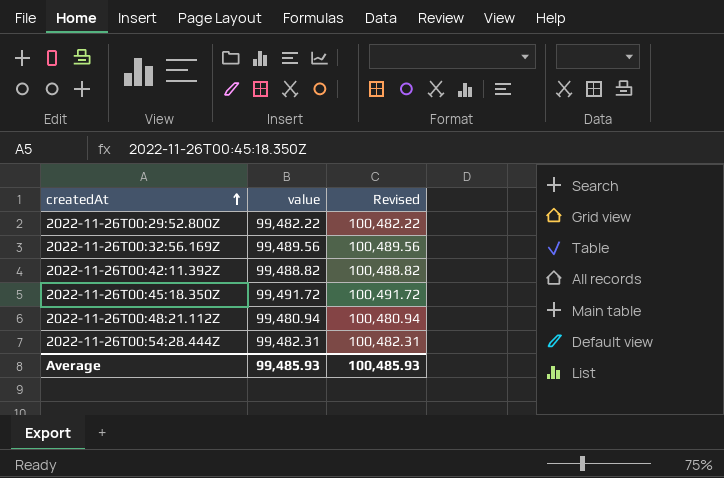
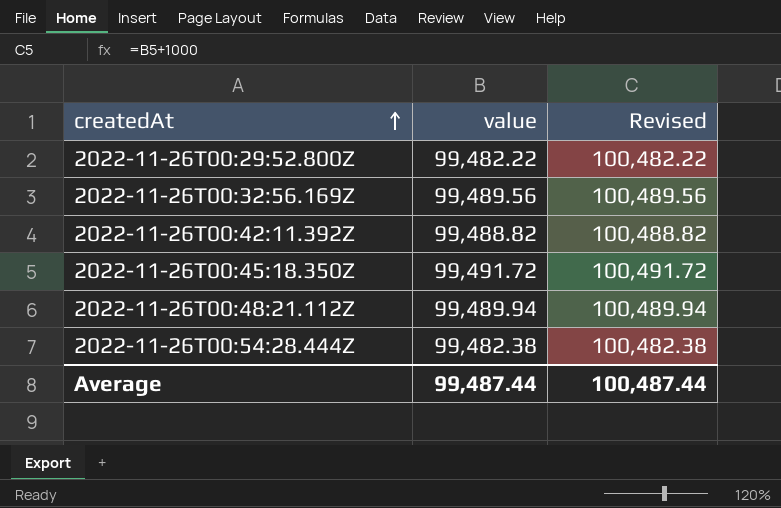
2022-11-26T00:48:21.112Z | value: 99,480.94 -> 99,489.94
2022-11-26T00:48:21.112Z | Revised: 100,480.94 -> 100,489.94
2022-11-26T00:54:28.444Z | value: 99,482.31 -> 99,482.38
2022-11-26T00:54:28.444Z | Revised: 100,482.31 -> 100,482.38
Average | value: 99,485.93 -> 99,487.44
Average | Revised: 100,485.93 -> 100,487.44

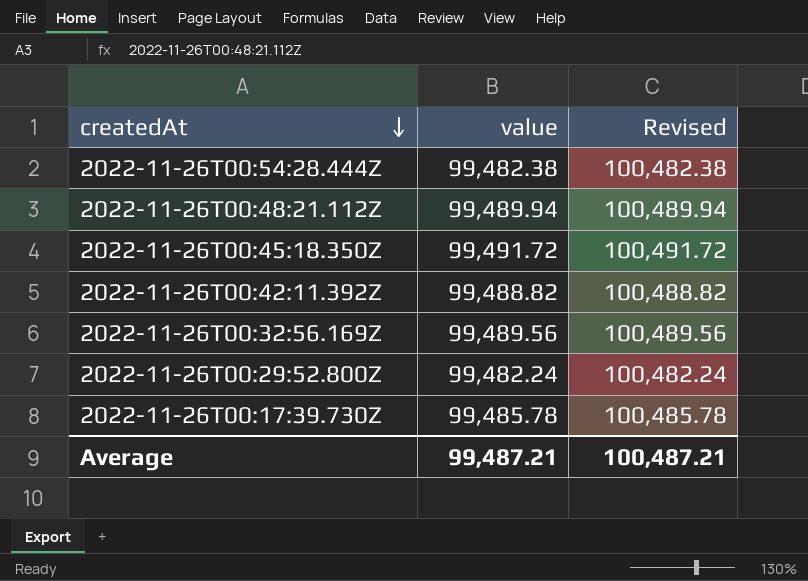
row order: createdAt ascending -> createdAt descending
2022-11-26T00:29:52.800Z | value: 99,482.22 -> 99,482.24
2022-11-26T00:29:52.800Z | Revised: 100,482.22 -> 100,482.24
row 2022-11-26T00:17:39.730Z: none -> 99,485.78 | 100,485.78
Average | value: 99,487.44 -> 99,487.21
Average | Revised: 100,487.44 -> 100,487.21

